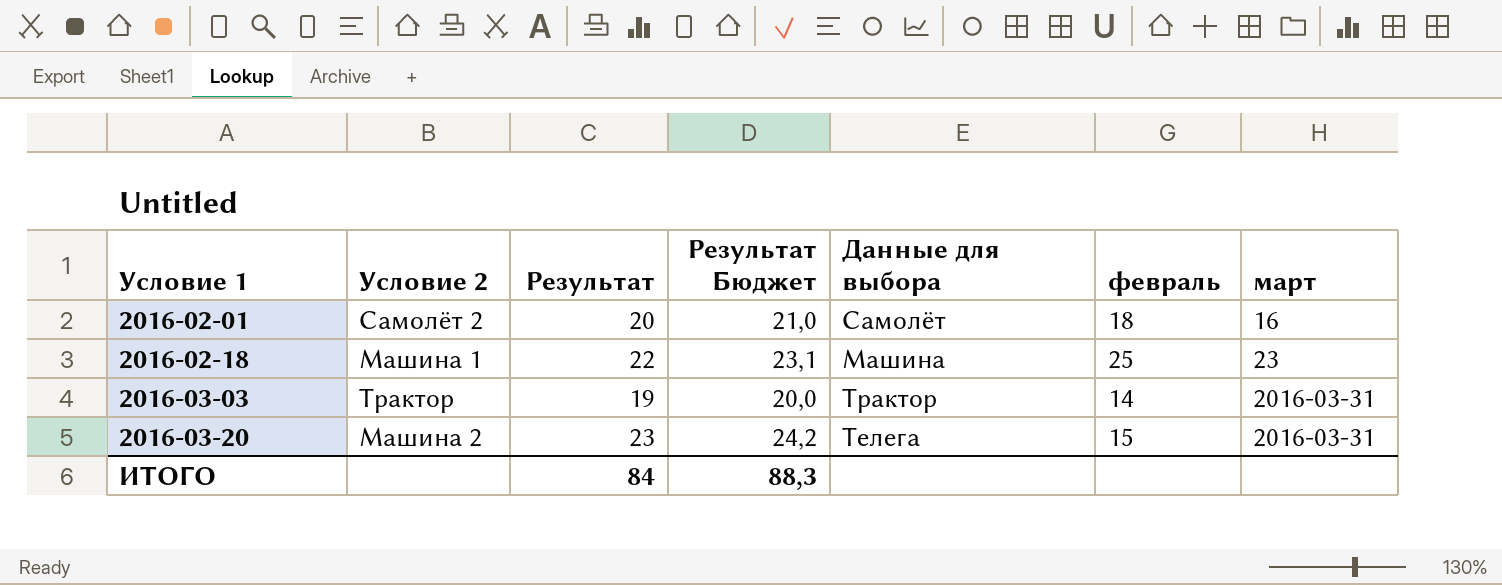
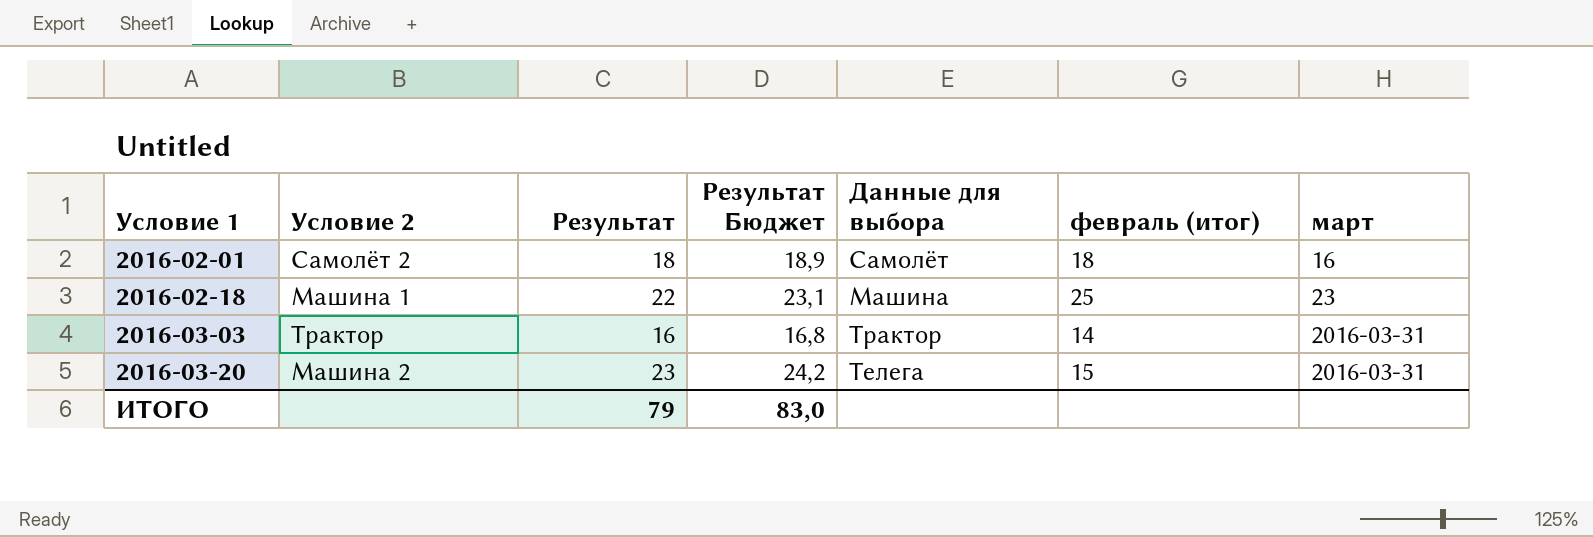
column name: февраль -> февраль (итог)
2016-02-01 | Результат: 20 -> 18
2016-02-01 | Результат Бюджет: 21,0 -> 18,9
2016-03-03 | Результат: 19 -> 16
2016-03-03 | Результат Бюджет: 20,0 -> 16,8
ИТОГО | Результат: 84 -> 79
ИТОГО | Результат Бюджет: 88,3 -> 83,0

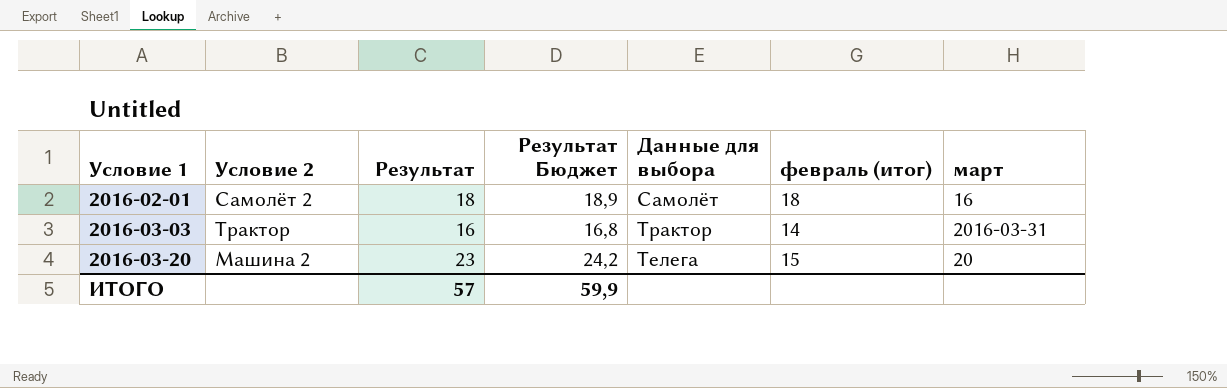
row 2016-02-18: Машина 1 | 22 | 23,1 | Машина | 25 | 23 -> none
2016-03-20 | март: 2016-03-31 -> 20
ИТОГО | Результат: 79 -> 57
ИТОГО | Результат Бюджет: 83,0 -> 59,9

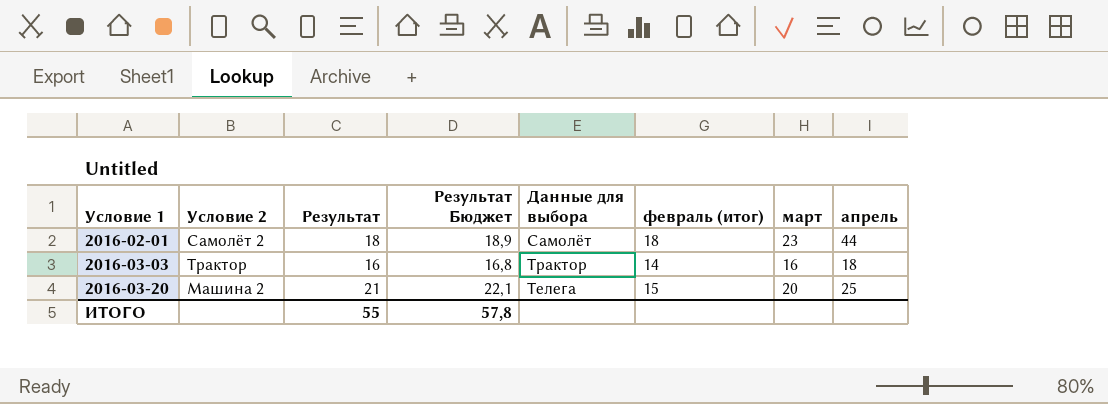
column апрель | position: none -> 8
2016-02-01 | март: 16 -> 23
2016-03-03 | март: 2016-03-31 -> 16
2016-03-20 | Результат: 23 -> 21
2016-03-20 | Результат Бюджет: 24,2 -> 22,1
ИТОГО | Результат: 57 -> 55
ИТОГО | Результат Бюджет: 59,9 -> 57,8

